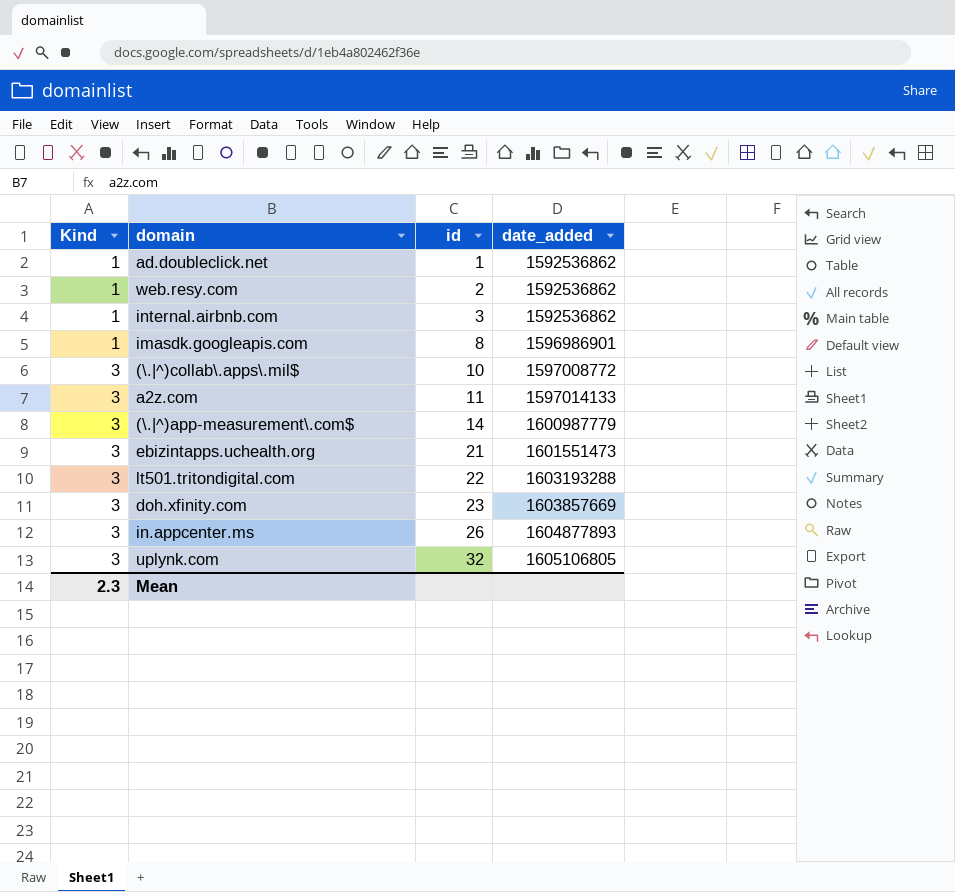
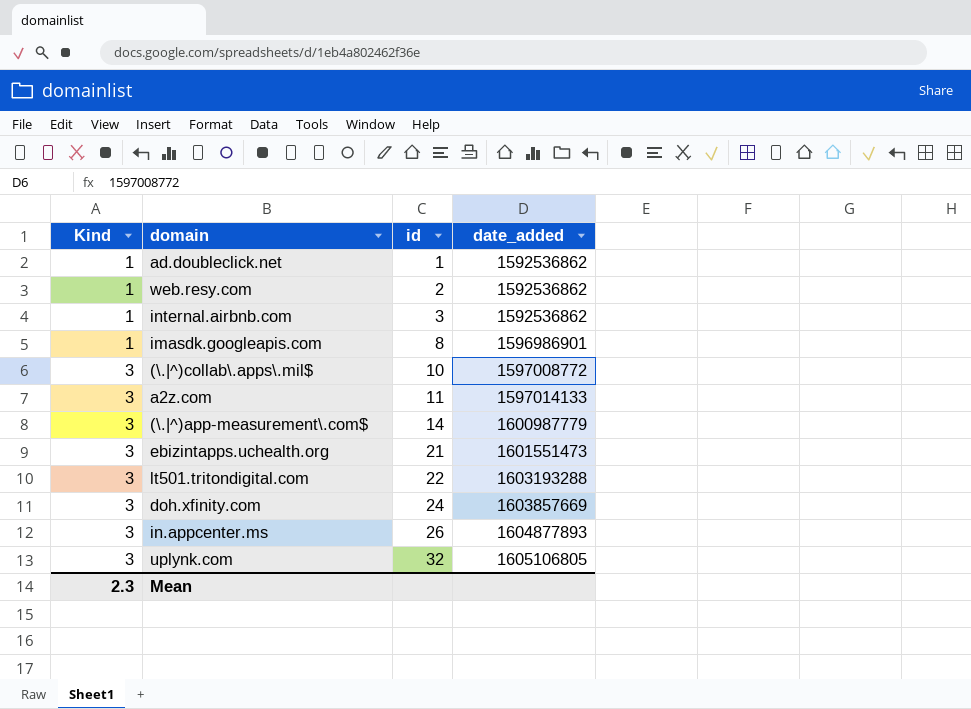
doh.xfinity.com | id: 23 -> 24

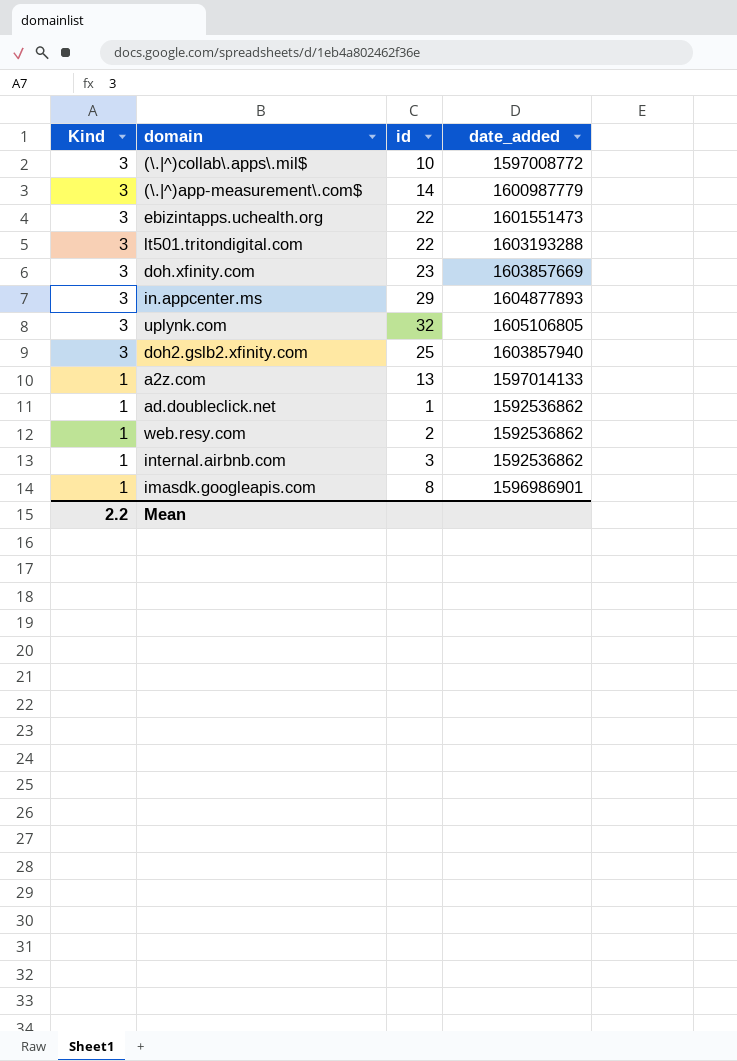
row order: Kind ascending -> Kind descending
ebizintapps.uchealth.org | id: 21 -> 22
doh.xfinity.com | id: 24 -> 23
in.appcenter.ms | id: 26 -> 29
row doh2.gslb2.xfinity.com: none -> 3 | 25 | 1603857940
a2z.com | Kind: 3 -> 1
a2z.com | id: 11 -> 13
Mean | Kind: 2.3 -> 2.2

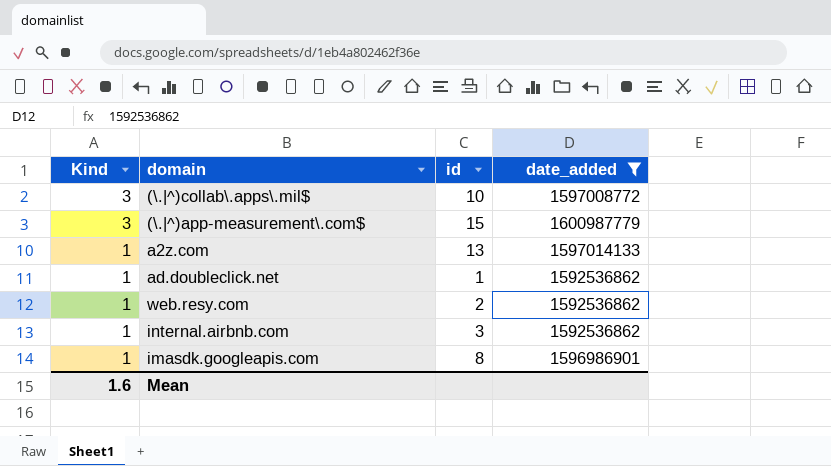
filter: none -> date_added <= 1600987779
(\.|^)app-measurement\.com$ | id: 14 -> 15
Mean | Kind: 2.2 -> 1.6

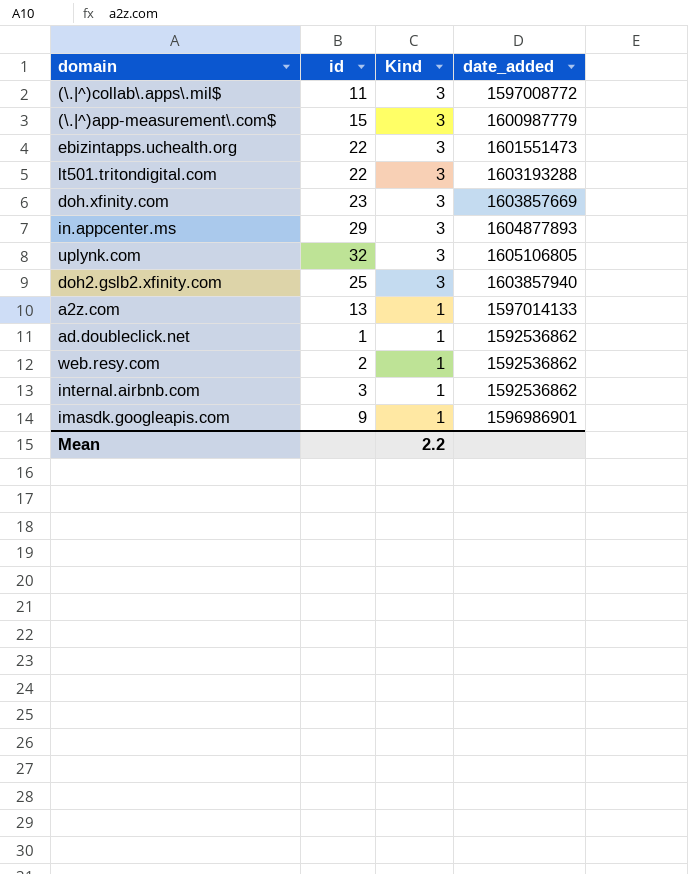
filter: date_added <= 1600987779 -> none
column Kind | position: 1 -> 3
(\.|^)collab\.apps\.mil$ | id: 10 -> 11
imasdk.googleapis.com | id: 8 -> 9
Mean | Kind: 1.6 -> 2.2

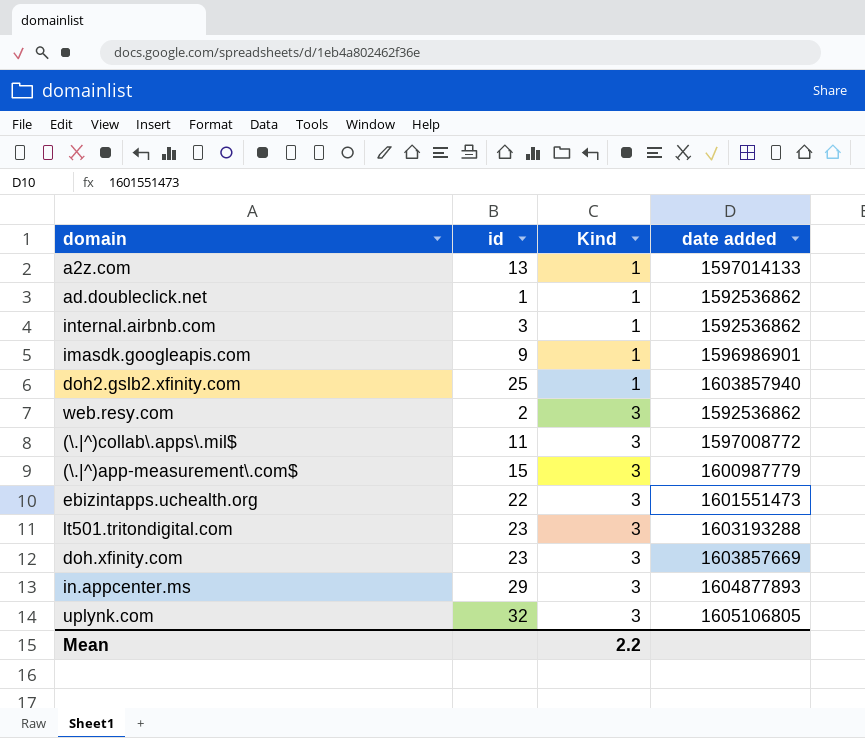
row order: Kind descending -> Kind ascending
column name: date_added -> date added
doh2.gslb2.xfinity.com | Kind: 3 -> 1
web.resy.com | Kind: 1 -> 3
lt501.tritondigital.com | id: 22 -> 23

